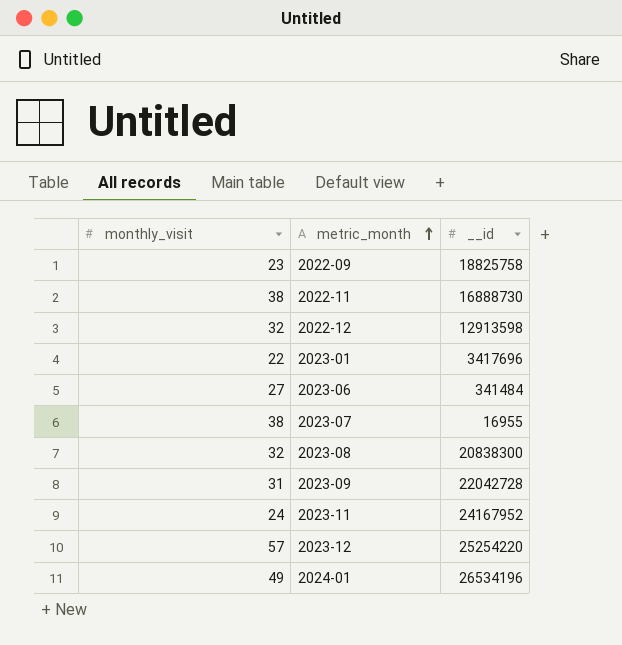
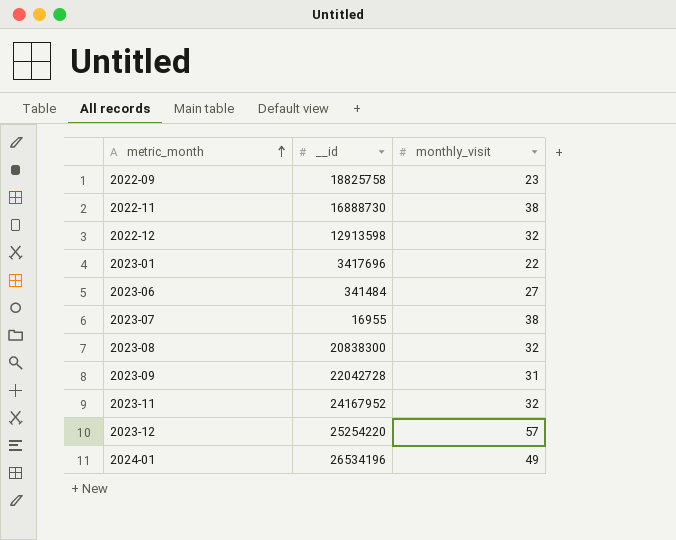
column monthly_visit | position: 1 -> 3
2023-11 | monthly_visit: 24 -> 32

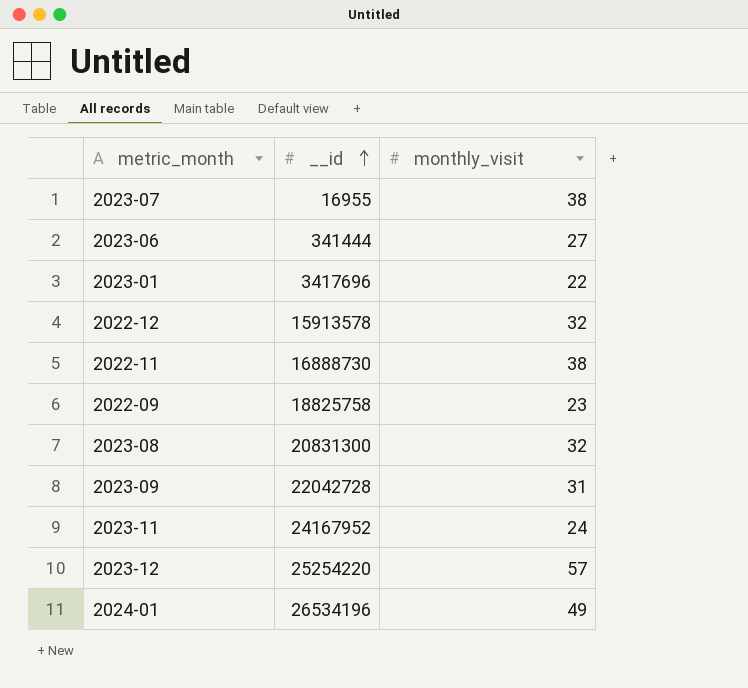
row order: metric_month ascending -> __id ascending
2023-06 | __id: 341484 -> 341444
2022-12 | __id: 12913598 -> 15913578
2023-08 | __id: 20838300 -> 20831300
2023-11 | monthly_visit: 32 -> 24

